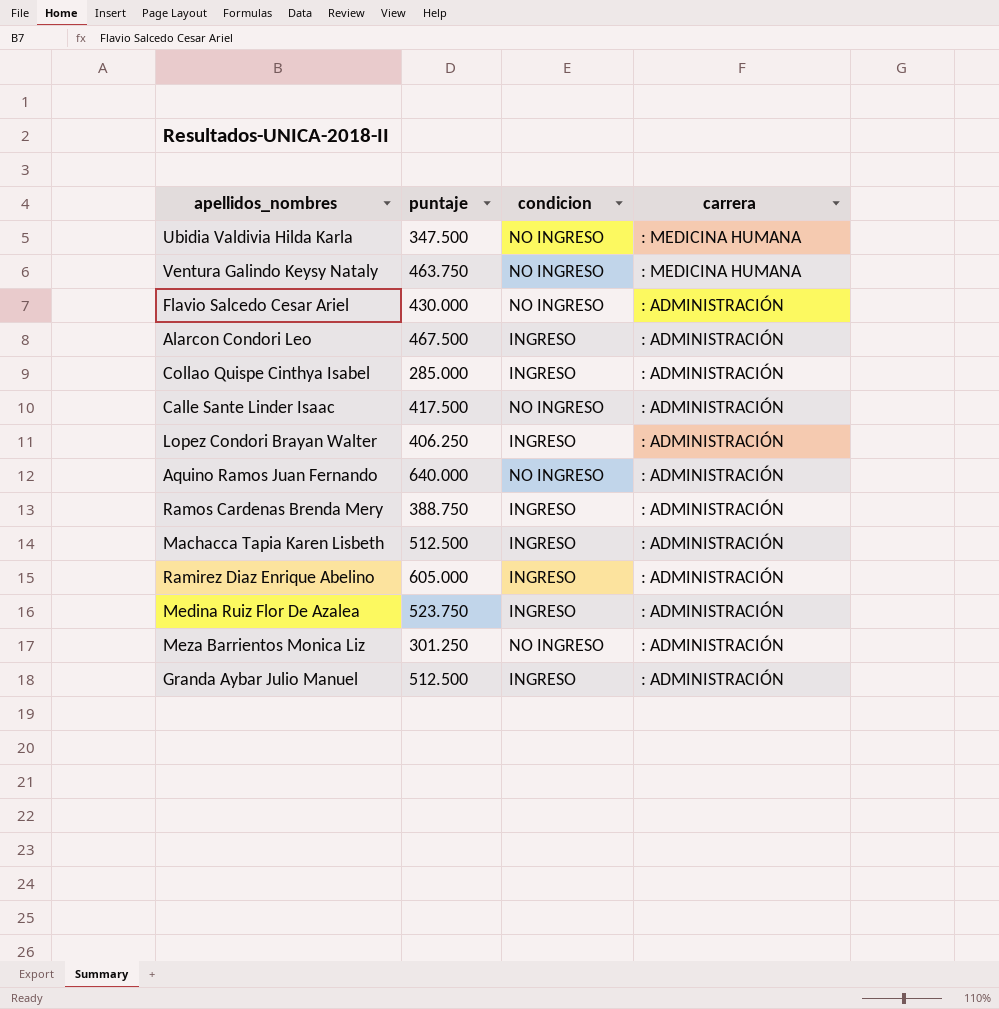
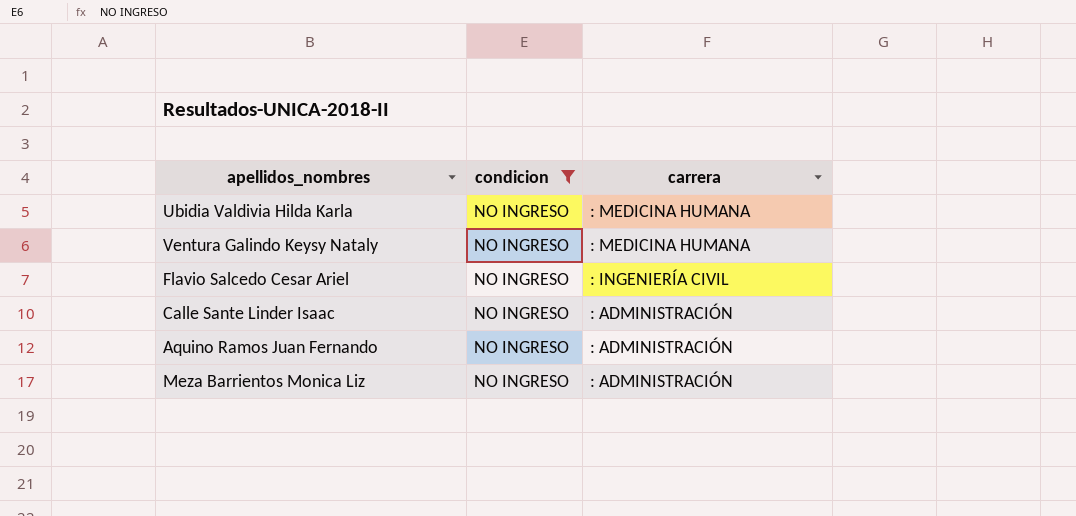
filter: none -> condicion = NO INGRESO
column puntaje | position: 2 -> none
Flavio Salcedo Cesar Ariel | carrera: : ADMINISTRACIÓN -> : INGENIERÍA CIVIL

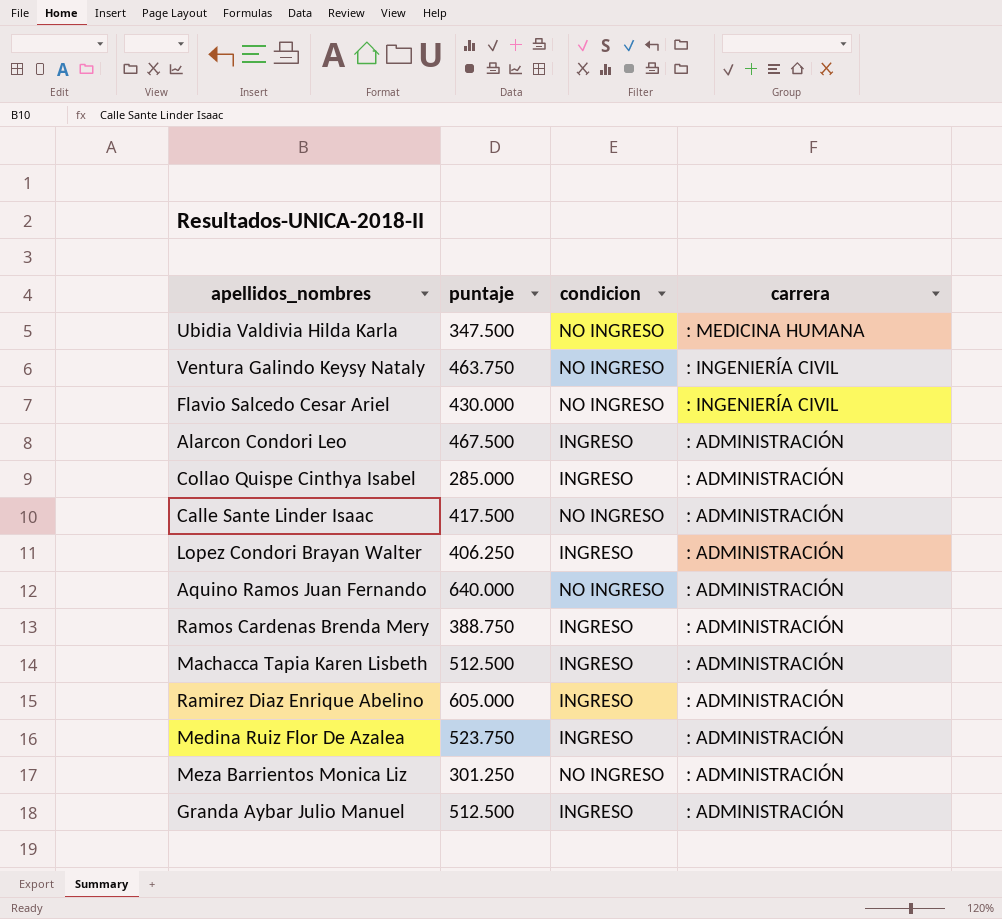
filter: condicion = NO INGRESO -> none
column puntaje | position: none -> 2
Ventura Galindo Keysy Nataly | carrera: : MEDICINA HUMANA -> : INGENIERÍA CIVIL

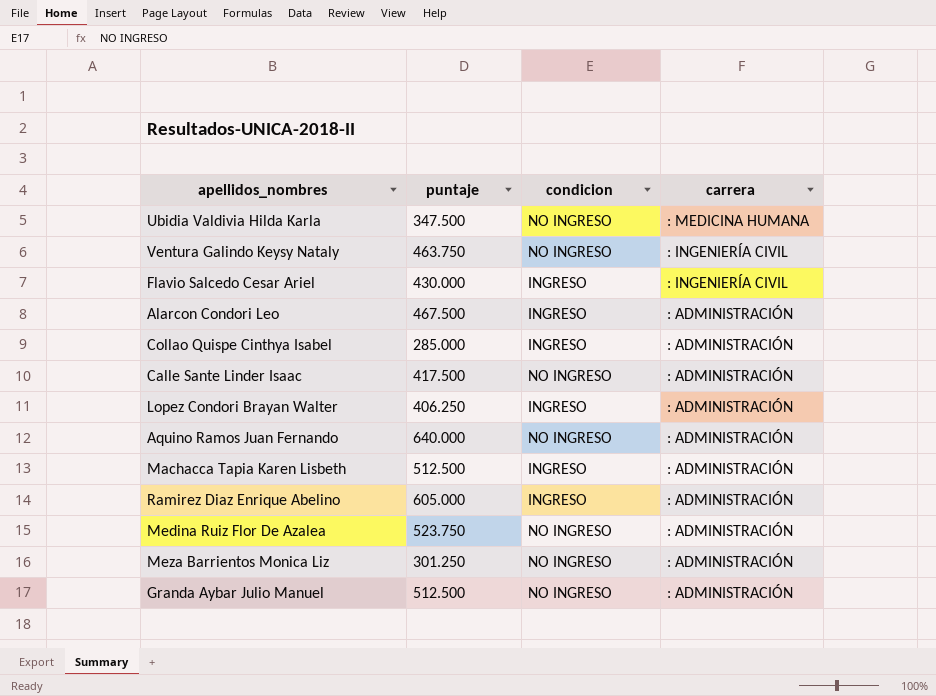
row Ramos Cardenas Brenda Mery: 388.750 | INGRESO | : ADMINISTRACIÓN -> none
Flavio Salcedo Cesar Ariel | condicion: NO INGRESO -> INGRESO
Medina Ruiz Flor De Azalea | condicion: INGRESO -> NO INGRESO
Granda Aybar Julio Manuel | condicion: INGRESO -> NO INGRESO

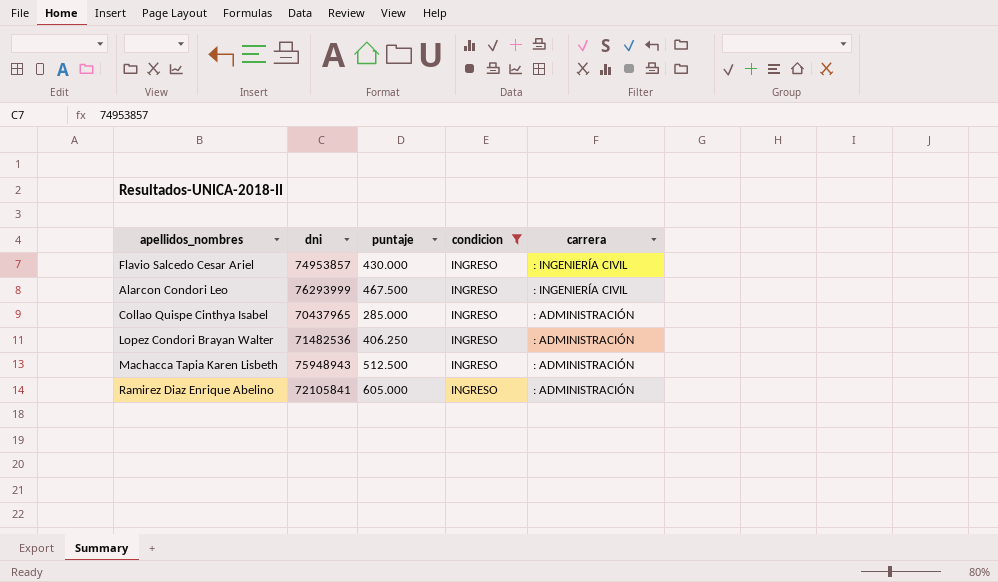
filter: none -> condicion = INGRESO
column dni | position: none -> 2
Alarcon Condori Leo | carrera: : ADMINISTRACIÓN -> : INGENIERÍA CIVIL

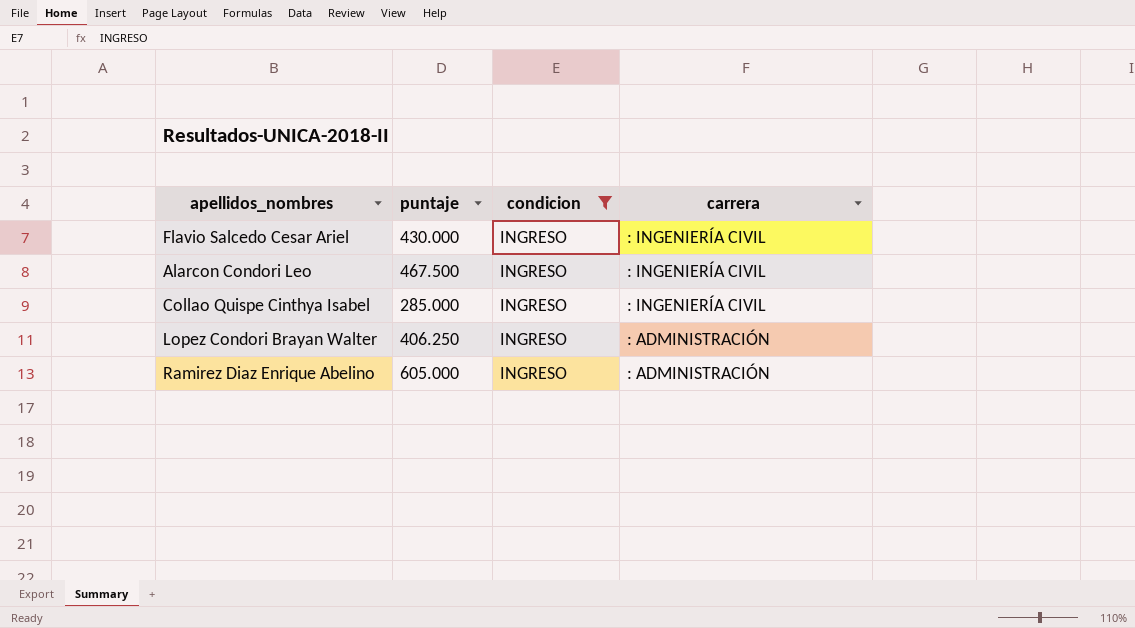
column dni | position: 2 -> none
row Machacca Tapia Karen Lisbeth: 75948943 | 512.500 | INGRESO | : ADMINISTRACIÓN -> none
Collao Quispe Cinthya Isabel | carrera: : ADMINISTRACIÓN -> : INGENIERÍA CIVIL

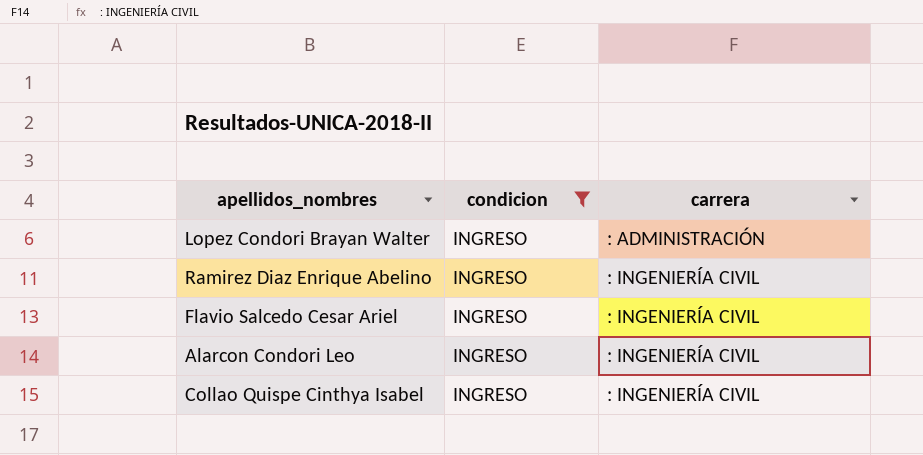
row order: carrera descending -> carrera ascending
column puntaje | position: 2 -> none
Ramirez Diaz Enrique Abelino | carrera: : ADMINISTRACIÓN -> : INGENIERÍA CIVIL

